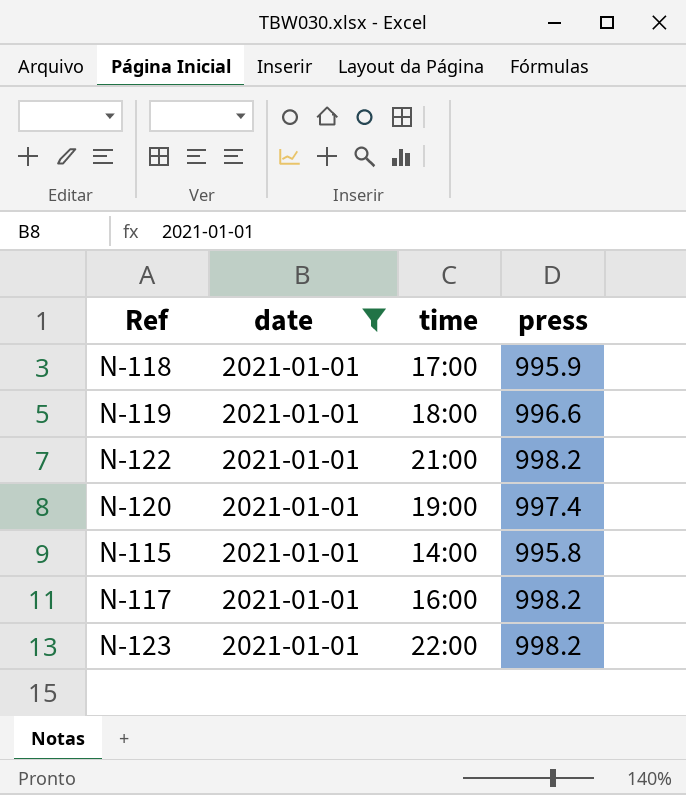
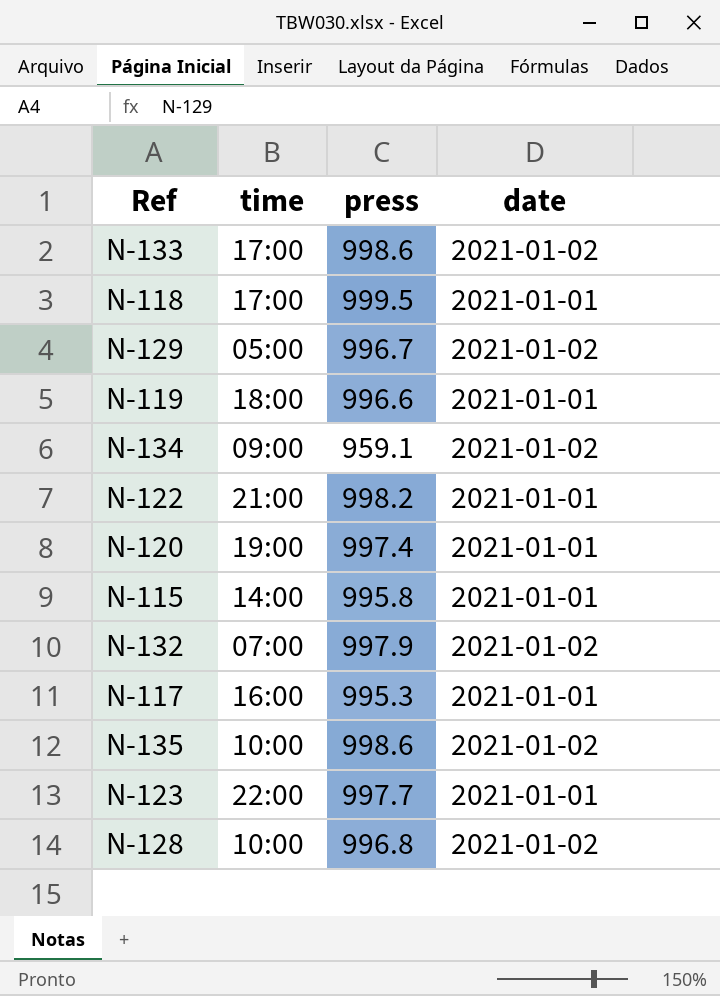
filter: date = 2021-01-01 -> none
column date | position: 2 -> 4
N-118 | press: 995.9 -> 999.5
N-117 | press: 998.2 -> 995.3
N-123 | press: 998.2 -> 997.7

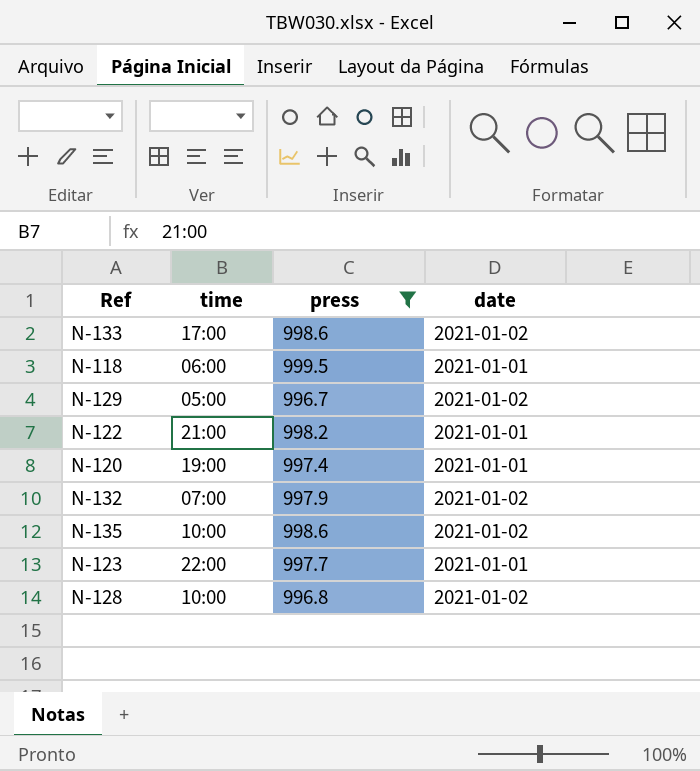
filter: none -> press >= 996.7
N-118 | time: 17:00 -> 06:00

